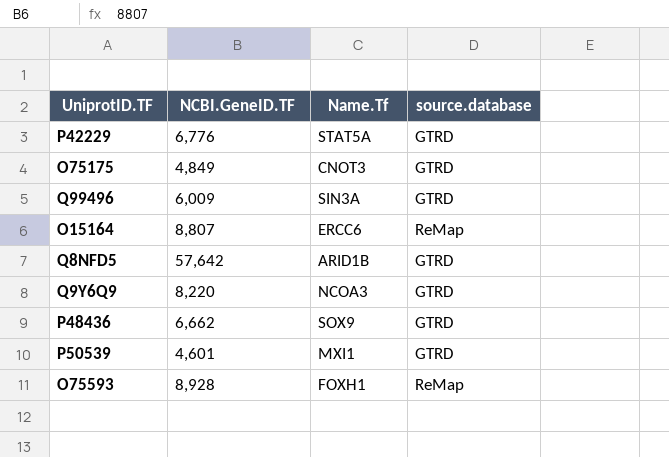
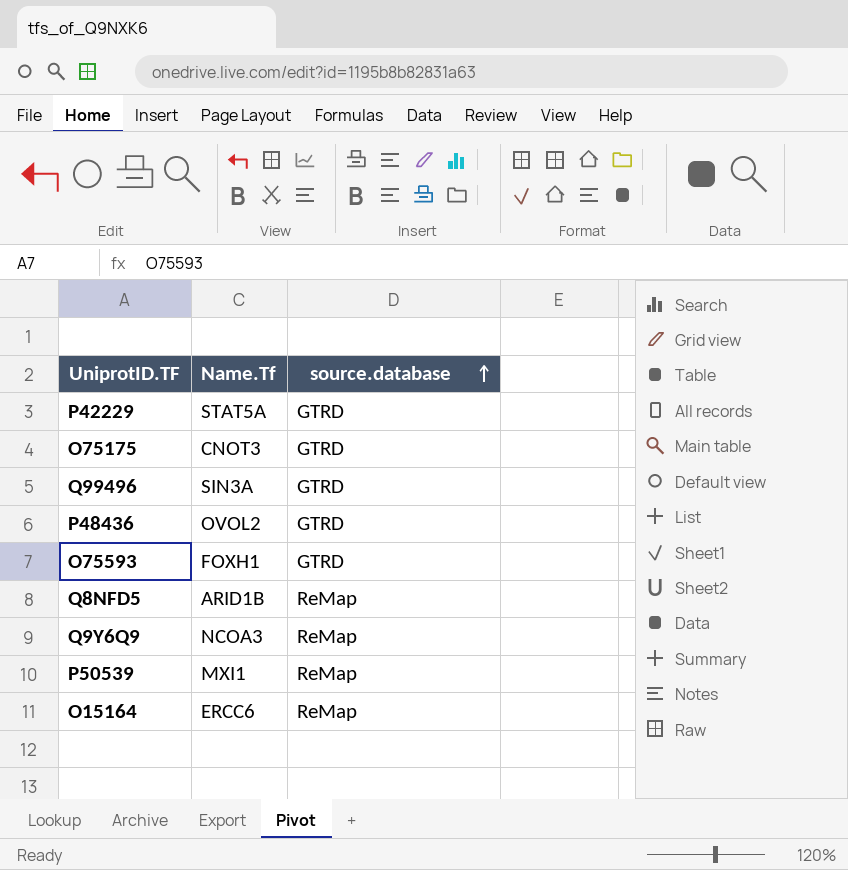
row order: none -> source.database ascending
column NCBI.GeneID.TF | position: 2 -> none
P48436 | Name.Tf: SOX9 -> OVOL2
O75593 | source.database: ReMap -> GTRD
Q8NFD5 | source.database: GTRD -> ReMap
Q9Y6Q9 | source.database: GTRD -> ReMap
P50539 | source.database: GTRD -> ReMap

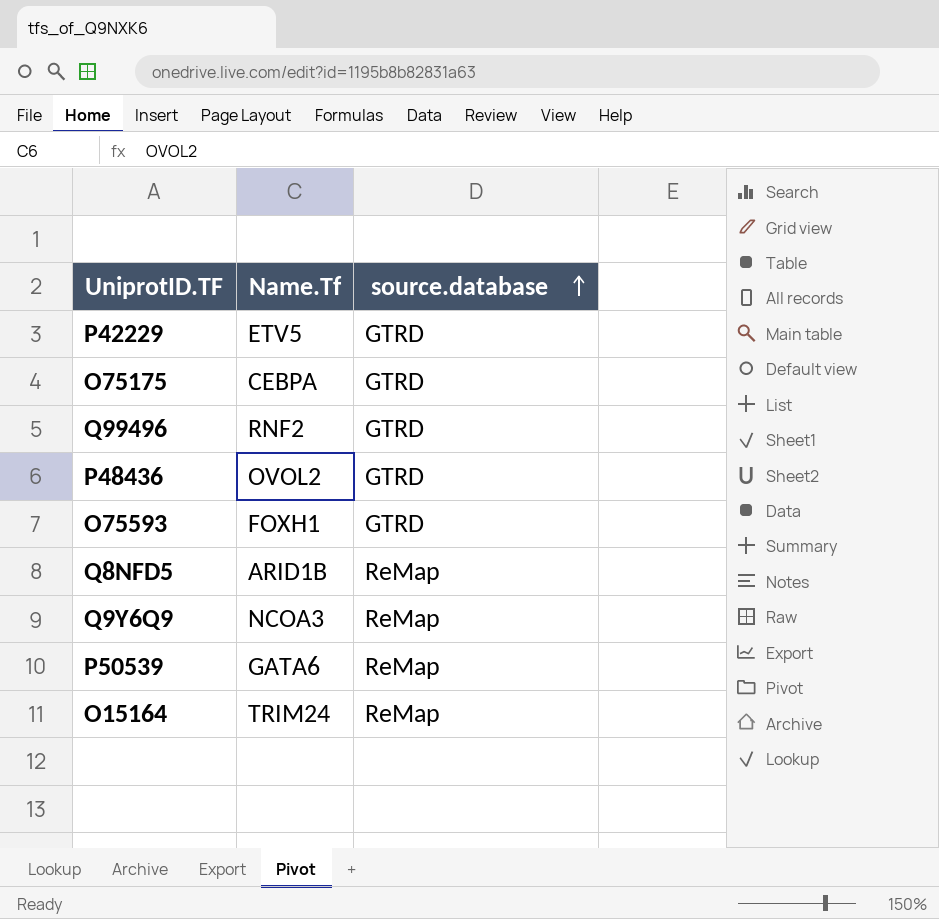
P42229 | Name.Tf: STAT5A -> ETV5
O75175 | Name.Tf: CNOT3 -> CEBPA
Q99496 | Name.Tf: SIN3A -> RNF2
P50539 | Name.Tf: MXI1 -> GATA6
O15164 | Name.Tf: ERCC6 -> TRIM24

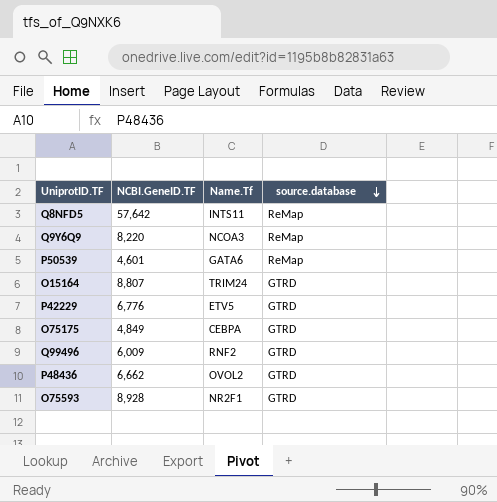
row order: source.database ascending -> source.database descending
column NCBI.GeneID.TF | position: none -> 2
Q8NFD5 | Name.Tf: ARID1B -> INTS11
O15164 | source.database: ReMap -> GTRD
O75593 | Name.Tf: FOXH1 -> NR2F1

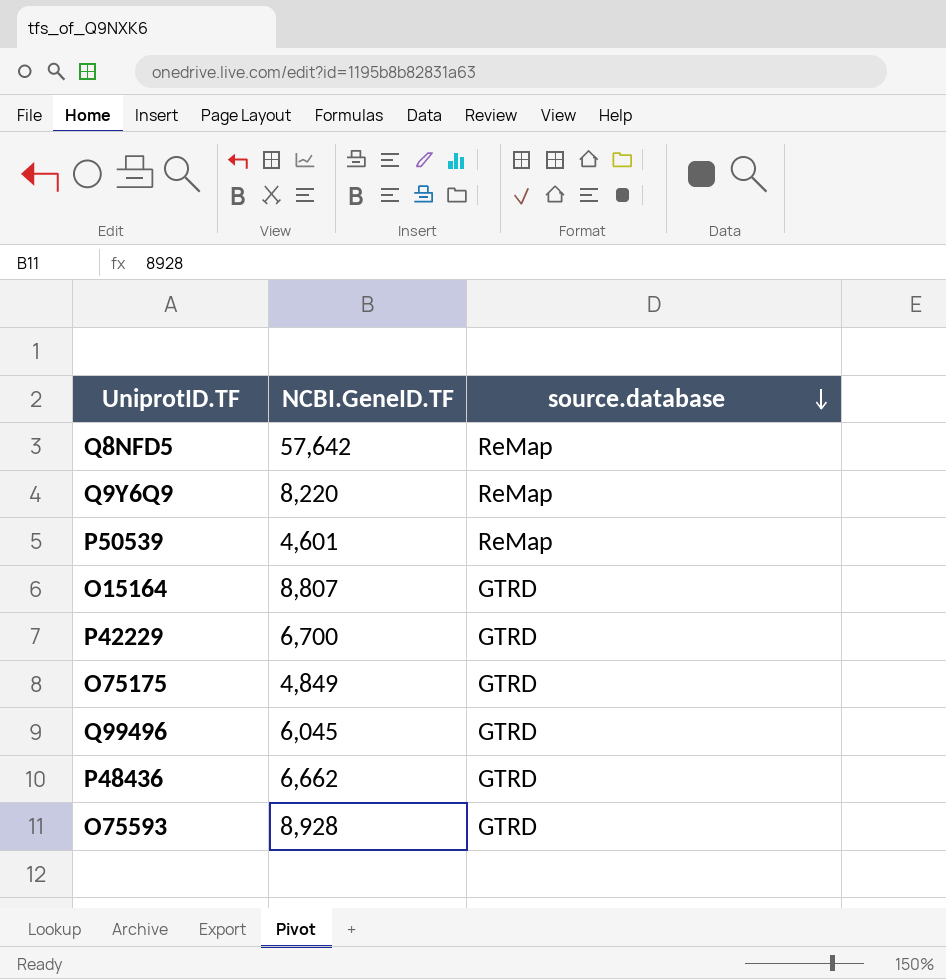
column Name.Tf | position: 3 -> none
P42229 | NCBI.GeneID.TF: 6,776 -> 6,700
Q99496 | NCBI.GeneID.TF: 6,009 -> 6,045

